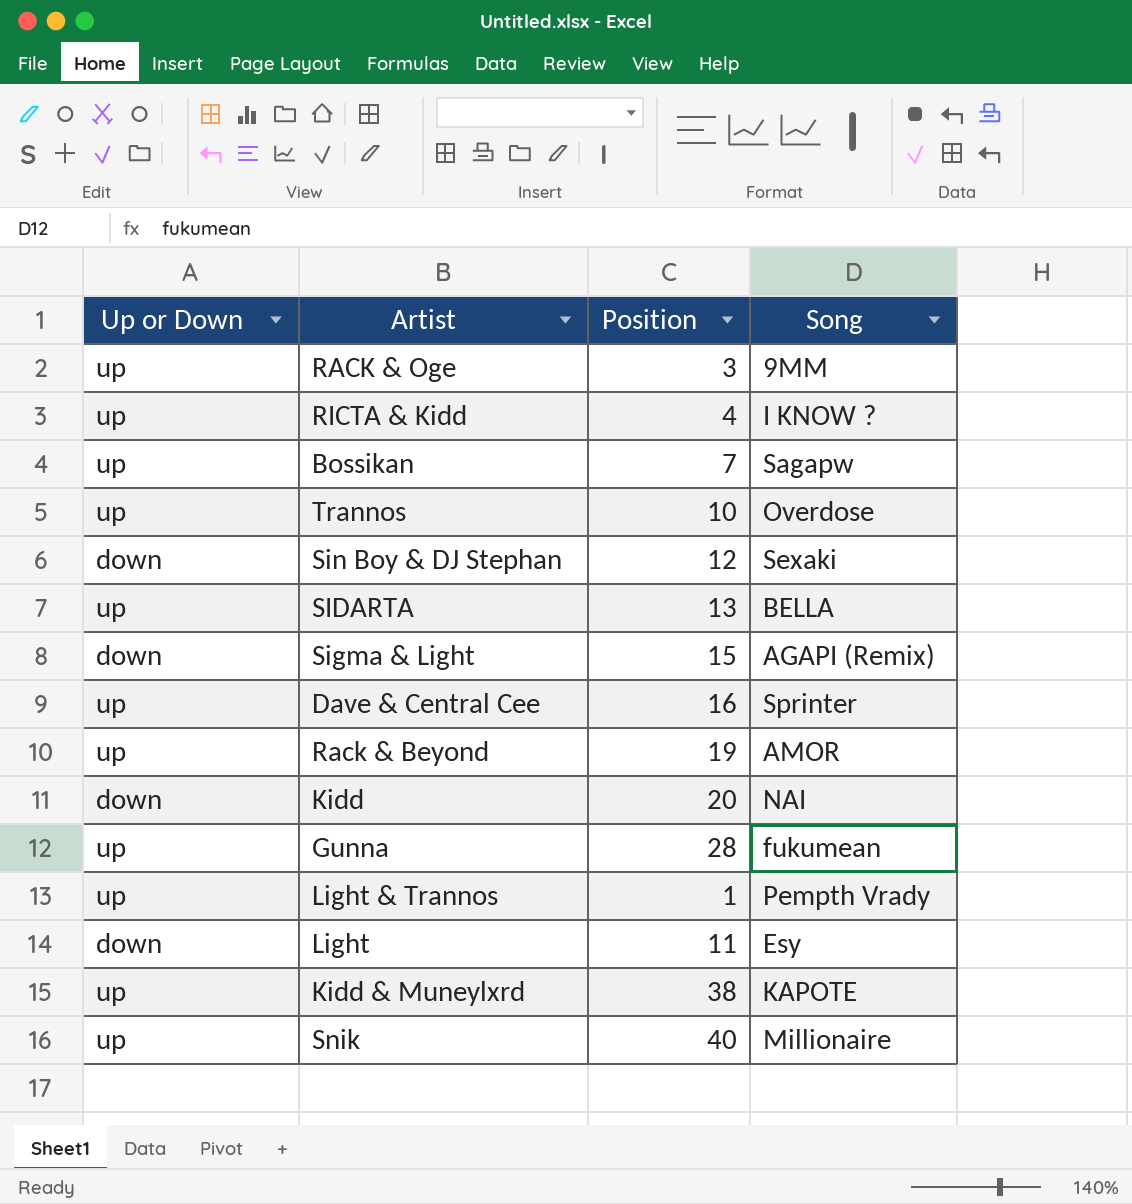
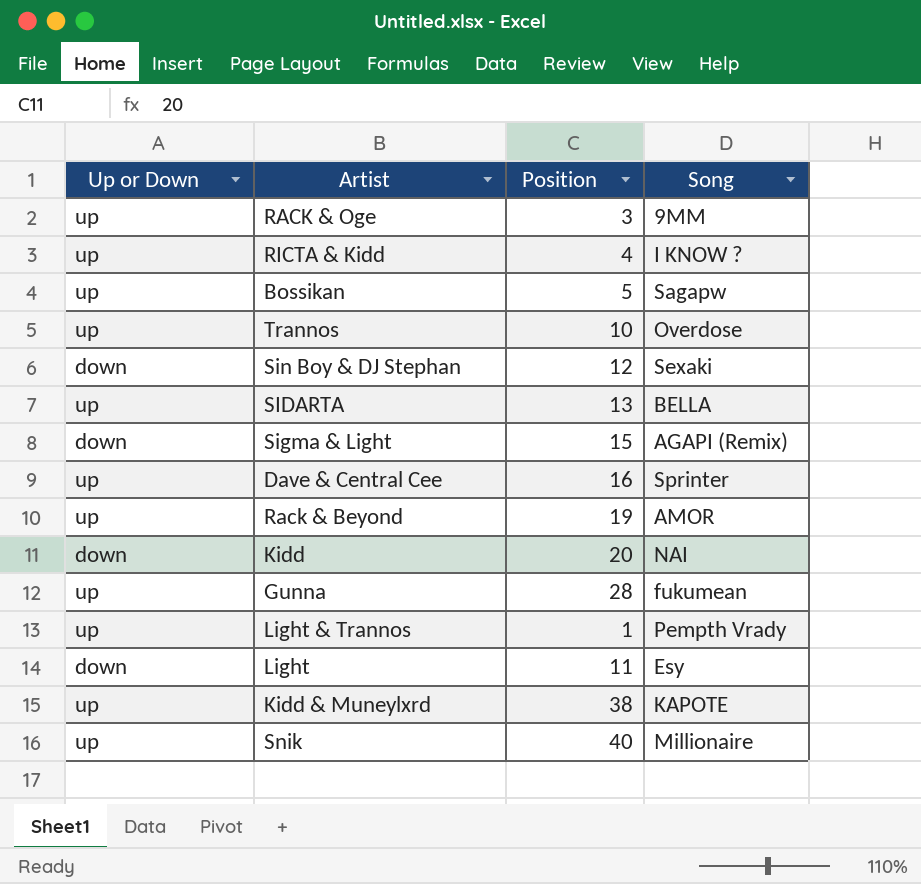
Bossikan | Position: 7 -> 5

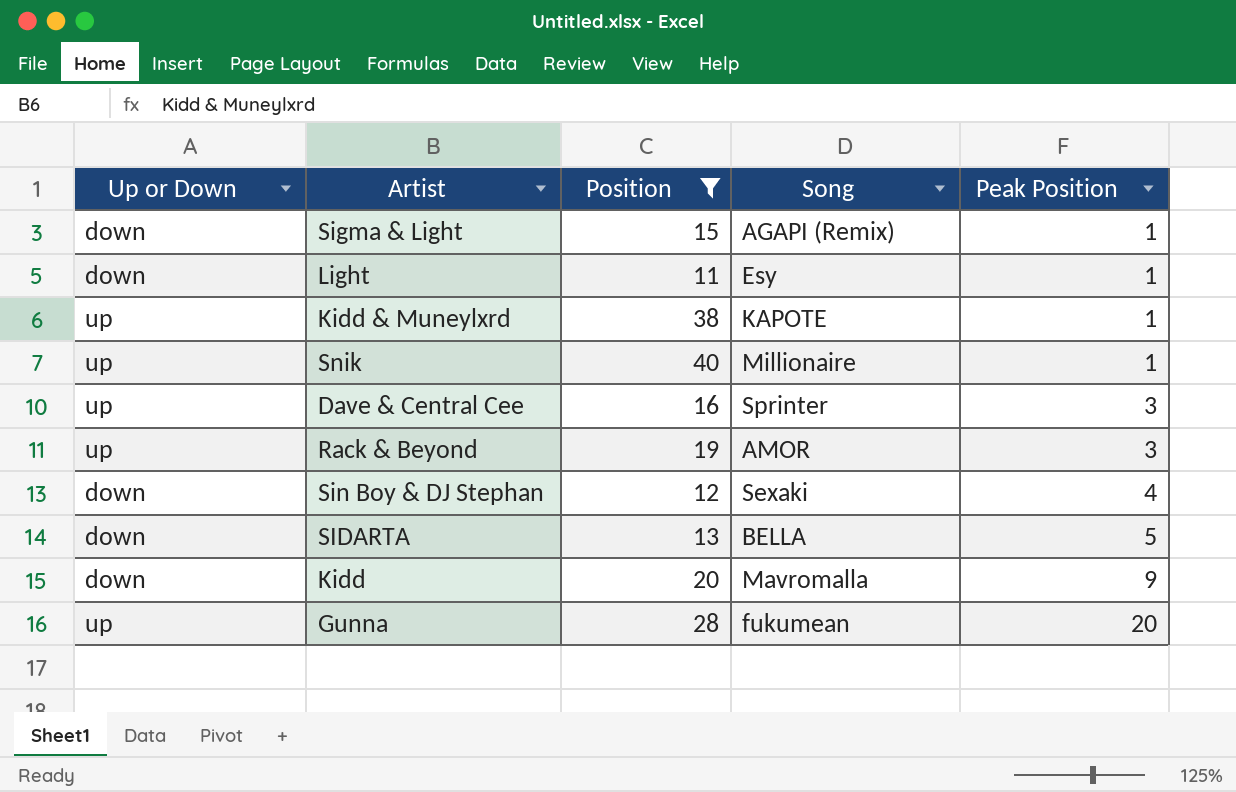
filter: none -> Position >= 11
row order: none -> Peak Position ascending
column Peak Position | position: none -> 5
SIDARTA | Up or Down: up -> down
Kidd | Song: NAI -> Mavromalla

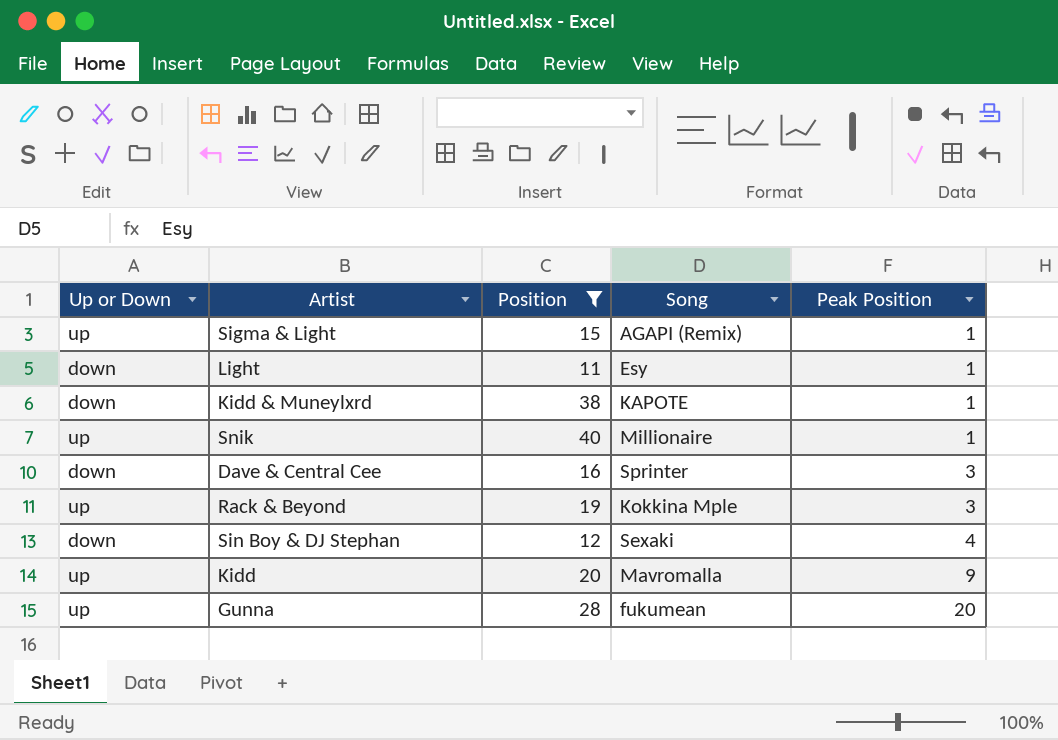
row SIDARTA: down | 13 | BELLA | 5 -> none
Sigma & Light | Up or Down: down -> up
Kidd & Muneylxrd | Up or Down: up -> down
Dave & Central Cee | Up or Down: up -> down
Rack & Beyond | Song: AMOR -> Kokkina Mple
Kidd | Up or Down: down -> up

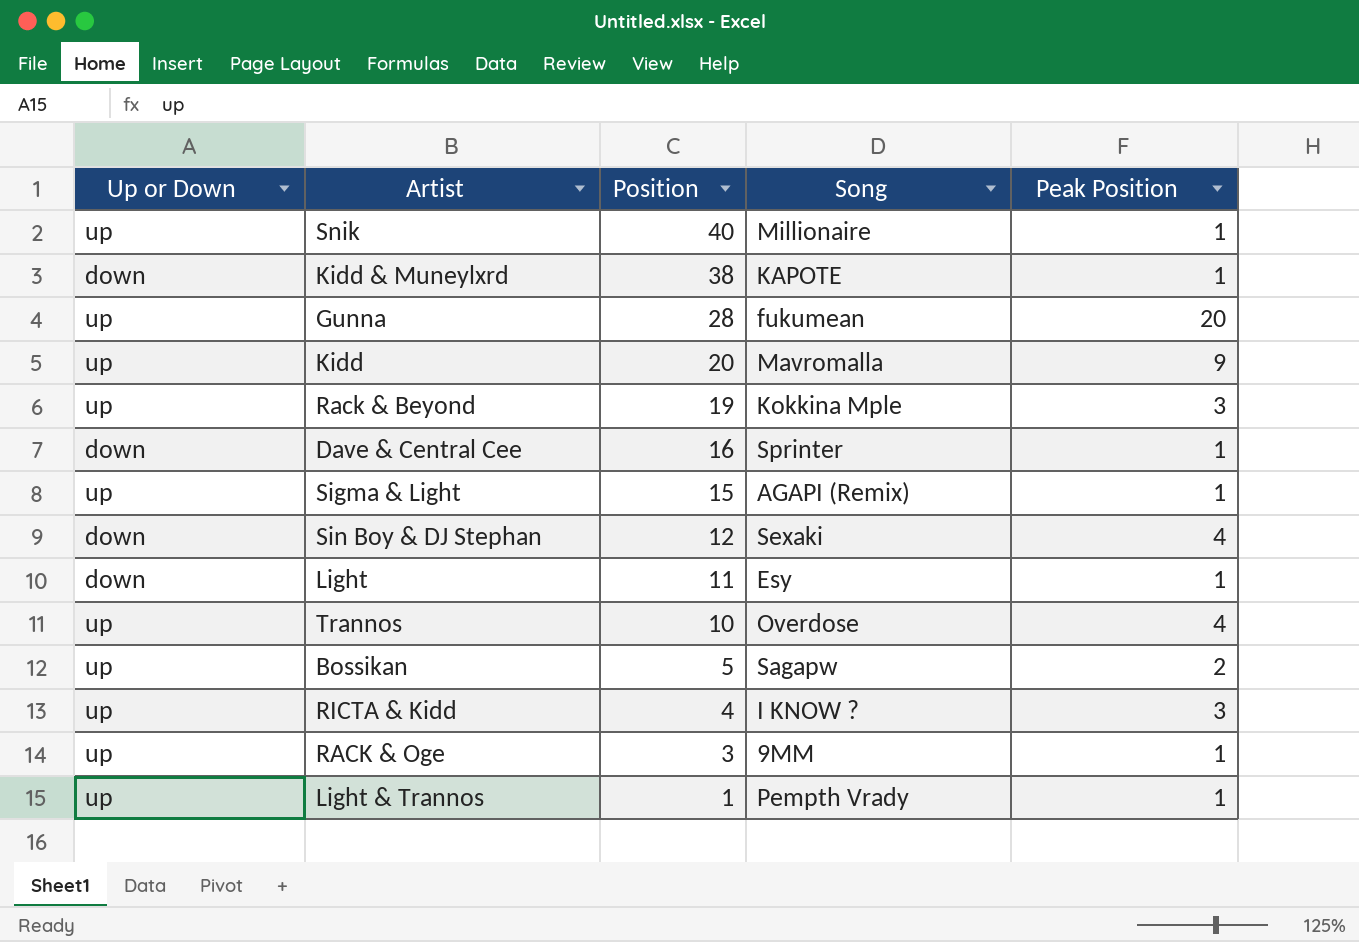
filter: Position >= 11 -> none
row order: Peak Position ascending -> Position descending
Dave & Central Cee | Peak Position: 3 -> 1

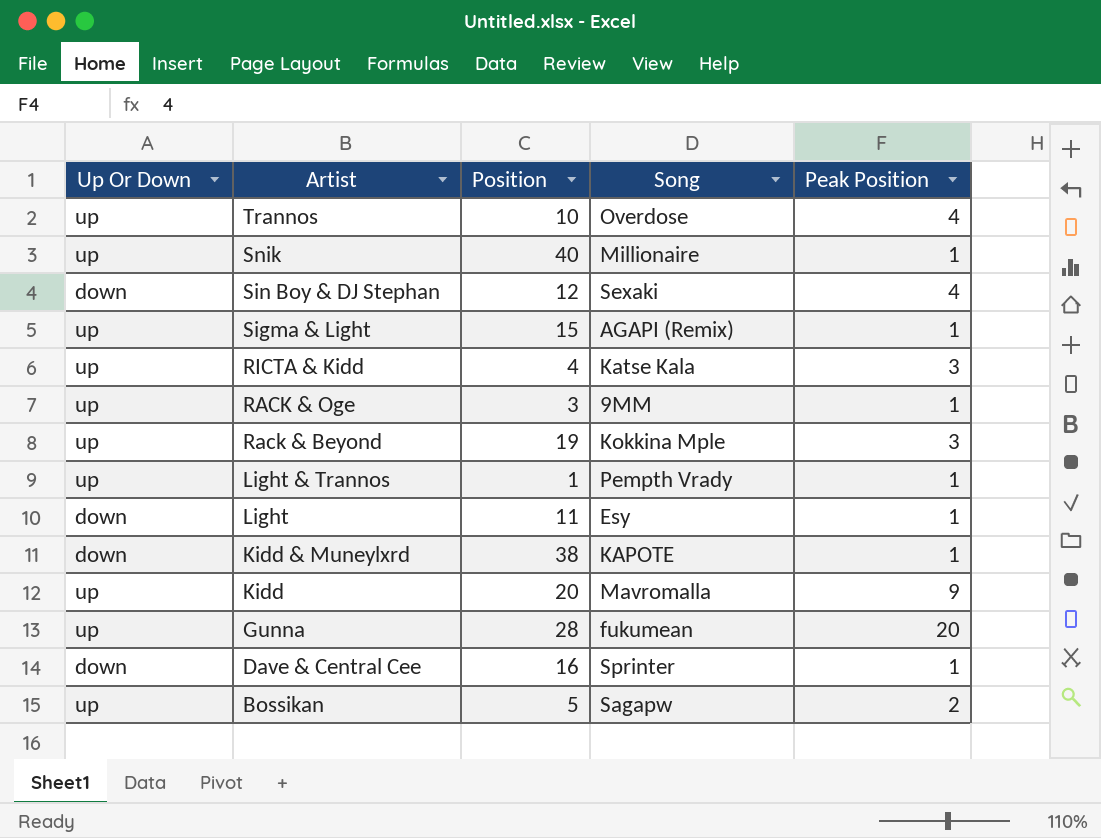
row order: Position descending -> Artist descending
column name: Up or Down -> Up Or Down
RICTA & Kidd | Song: I KNOW ? -> Katse Kala

